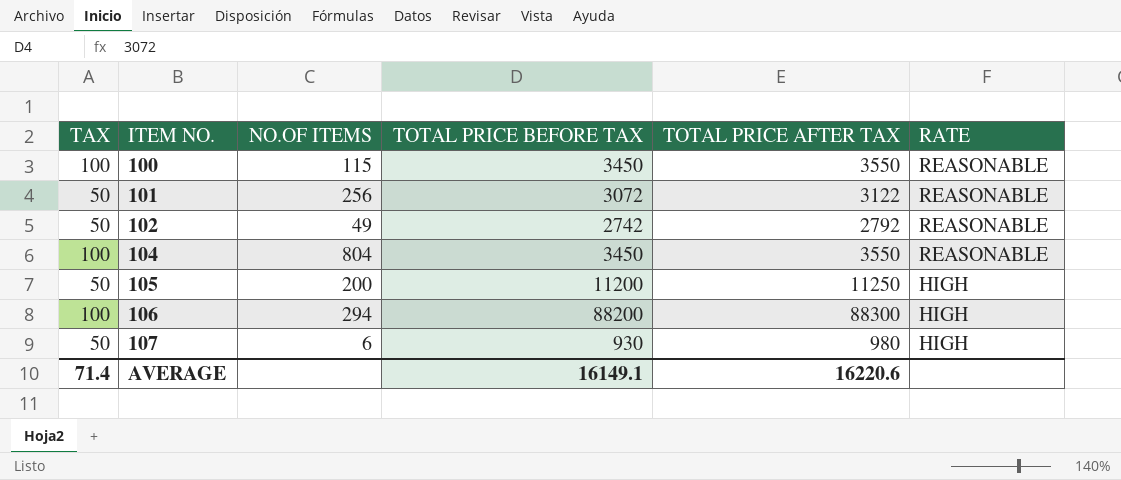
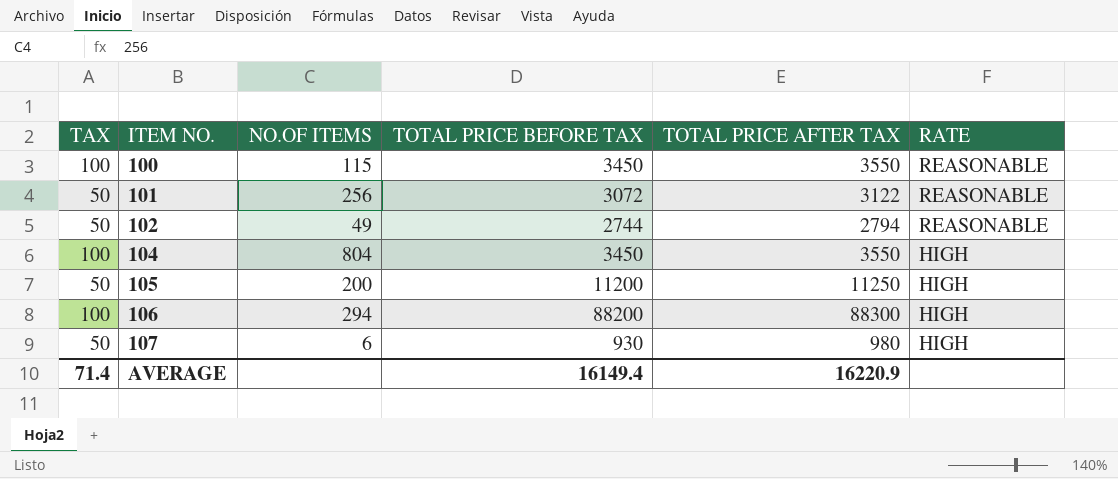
102 | TOTAL PRICE BEFORE TAX: 2742 -> 2744
102 | TOTAL PRICE AFTER TAX: 2792 -> 2794
104 | RATE: REASONABLE -> HIGH
AVERAGE | TOTAL PRICE BEFORE TAX: 16149.1 -> 16149.4
AVERAGE | TOTAL PRICE AFTER TAX: 16220.6 -> 16220.9

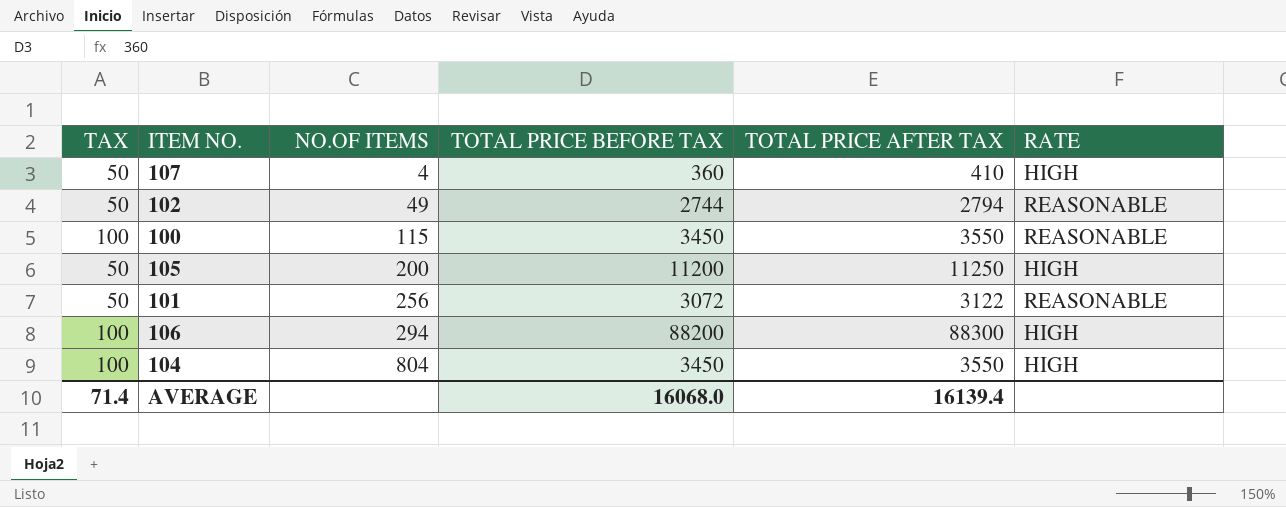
row order: ITEM NO. ascending -> NO.OF ITEMS ascending
107 | NO.OF ITEMS: 6 -> 4
107 | TOTAL PRICE BEFORE TAX: 930 -> 360
107 | TOTAL PRICE AFTER TAX: 980 -> 410
AVERAGE | TOTAL PRICE BEFORE TAX: 16149.4 -> 16068.0
AVERAGE | TOTAL PRICE AFTER TAX: 16220.9 -> 16139.4

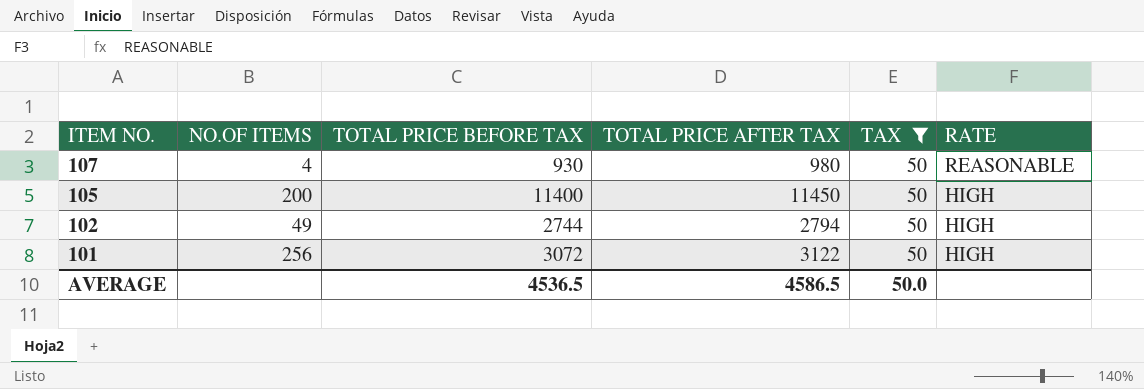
filter: none -> TAX = 50
row order: NO.OF ITEMS ascending -> ITEM NO. descending
column TAX | position: 1 -> 5
107 | TOTAL PRICE BEFORE TAX: 360 -> 930
107 | TOTAL PRICE AFTER TAX: 410 -> 980
107 | RATE: HIGH -> REASONABLE
105 | TOTAL PRICE BEFORE TAX: 11200 -> 11400
105 | TOTAL PRICE AFTER TAX: 11250 -> 11450
102 | RATE: REASONABLE -> HIGH
101 | RATE: REASONABLE -> HIGH
AVERAGE | TOTAL PRICE BEFORE TAX: 16068.0 -> 4536.5
AVERAGE | TOTAL PRICE AFTER TAX: 16139.4 -> 4586.5
AVERAGE | TAX: 71.4 -> 50.0

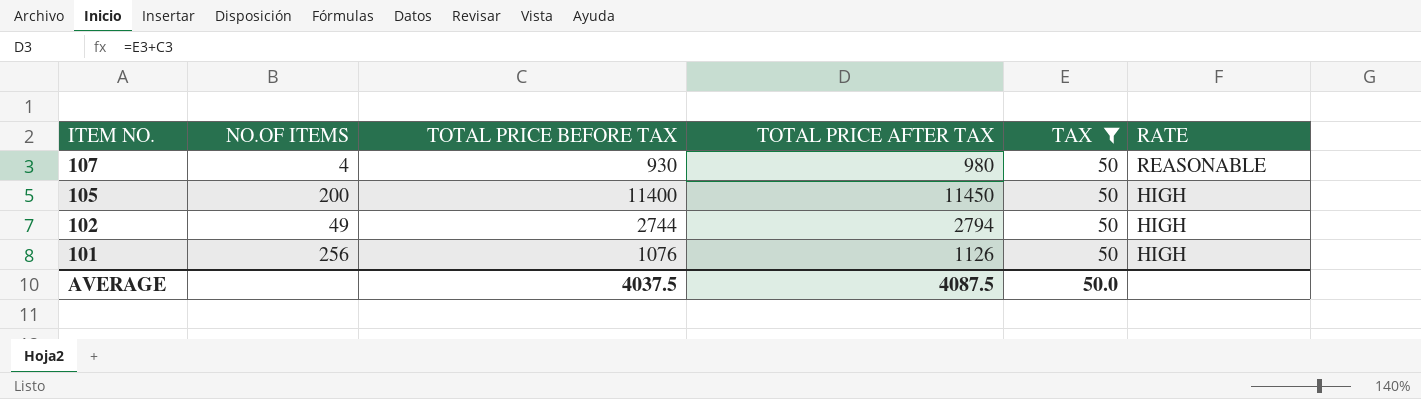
101 | TOTAL PRICE BEFORE TAX: 3072 -> 1076
101 | TOTAL PRICE AFTER TAX: 3122 -> 1126
AVERAGE | TOTAL PRICE BEFORE TAX: 4536.5 -> 4037.5
AVERAGE | TOTAL PRICE AFTER TAX: 4586.5 -> 4087.5

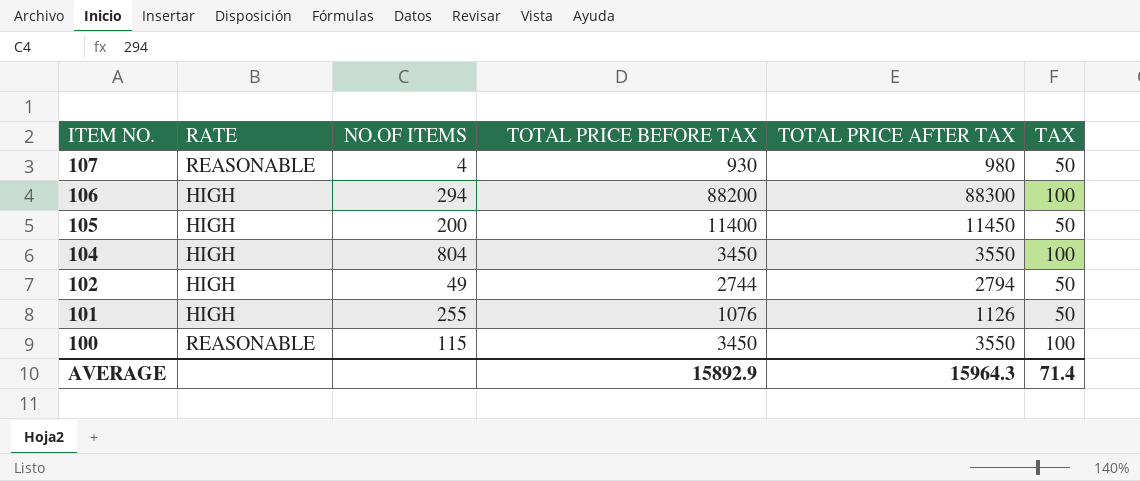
filter: TAX = 50 -> none
column RATE | position: 6 -> 2
101 | NO.OF ITEMS: 256 -> 255
AVERAGE | TOTAL PRICE BEFORE TAX: 4037.5 -> 15892.9
AVERAGE | TOTAL PRICE AFTER TAX: 4087.5 -> 15964.3
AVERAGE | TAX: 50.0 -> 71.4

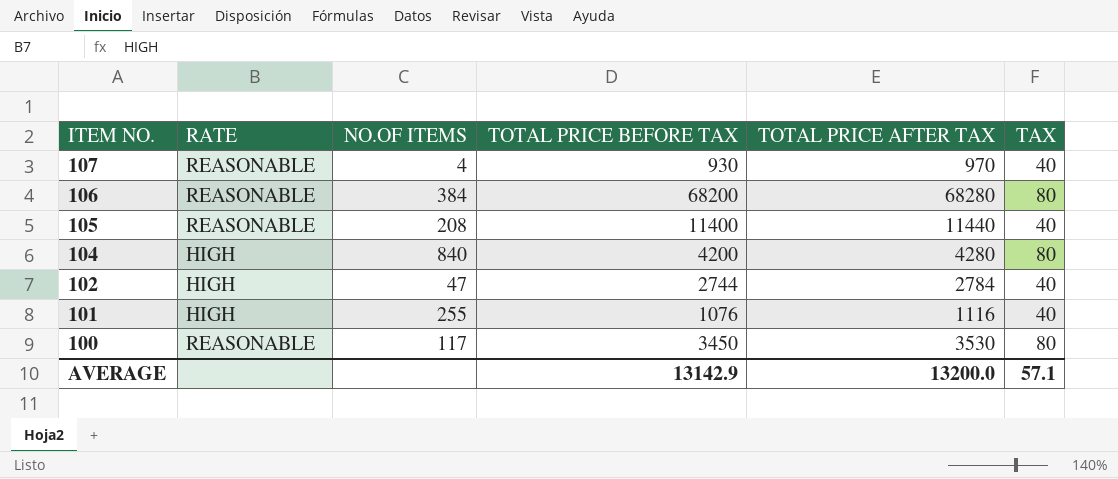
107 | TOTAL PRICE AFTER TAX: 980 -> 970
107 | TAX: 50 -> 40
106 | RATE: HIGH -> REASONABLE
106 | NO.OF ITEMS: 294 -> 384
106 | TOTAL PRICE BEFORE TAX: 88200 -> 68200
106 | TOTAL PRICE AFTER TAX: 88300 -> 68280
106 | TAX: 100 -> 80
105 | RATE: HIGH -> REASONABLE
105 | NO.OF ITEMS: 200 -> 208
105 | TOTAL PRICE AFTER TAX: 11450 -> 11440
105 | TAX: 50 -> 40
104 | NO.OF ITEMS: 804 -> 840
104 | TOTAL PRICE BEFORE TAX: 3450 -> 4200
104 | TOTAL PRICE AFTER TAX: 3550 -> 4280
104 | TAX: 100 -> 80
102 | NO.OF ITEMS: 49 -> 47
102 | TOTAL PRICE AFTER TAX: 2794 -> 2784
102 | TAX: 50 -> 40
101 | TOTAL PRICE AFTER TAX: 1126 -> 1116
101 | TAX: 50 -> 40
100 | NO.OF ITEMS: 115 -> 117
100 | TOTAL PRICE AFTER TAX: 3550 -> 3530
100 | TAX: 100 -> 80
AVERAGE | TOTAL PRICE BEFORE TAX: 15892.9 -> 13142.9
AVERAGE | TOTAL PRICE AFTER TAX: 15964.3 -> 13200.0
AVERAGE | TAX: 71.4 -> 57.1

